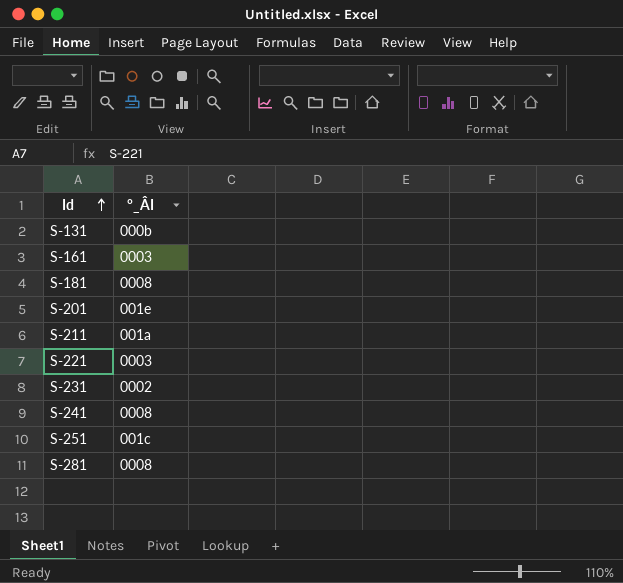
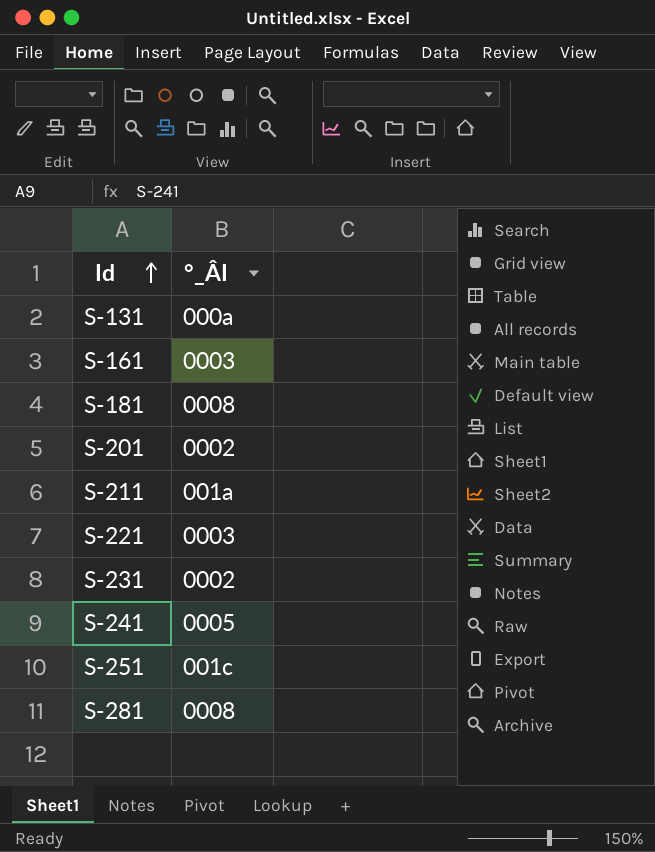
S-131 | °_ÂI: 000b -> 000a
S-201 | °_ÂI: 001e -> 0002
S-241 | °_ÂI: 0008 -> 0005

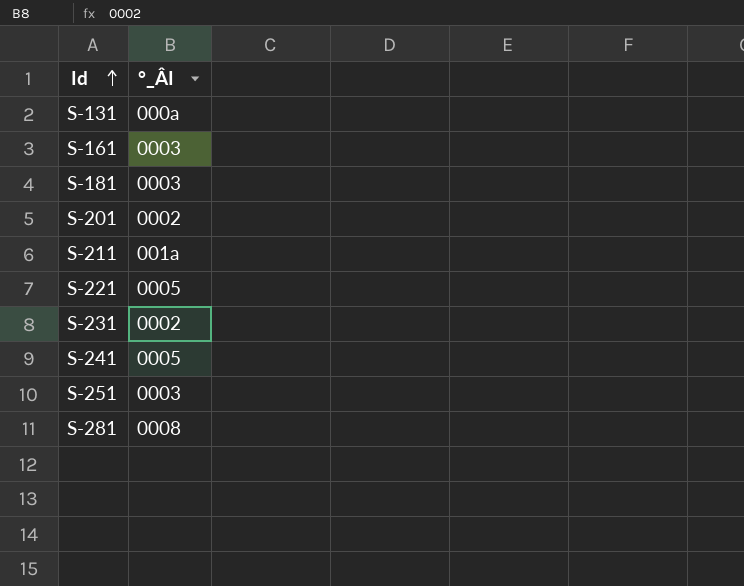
S-181 | °_ÂI: 0008 -> 0003
S-221 | °_ÂI: 0003 -> 0005
S-251 | °_ÂI: 001c -> 0003

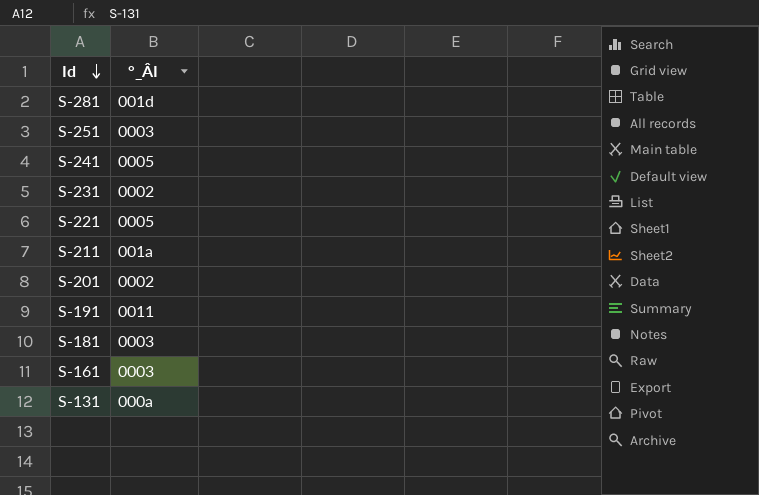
row order: Id ascending -> Id descending
S-281 | °_ÂI: 0008 -> 001d
row S-191: none -> 0011

